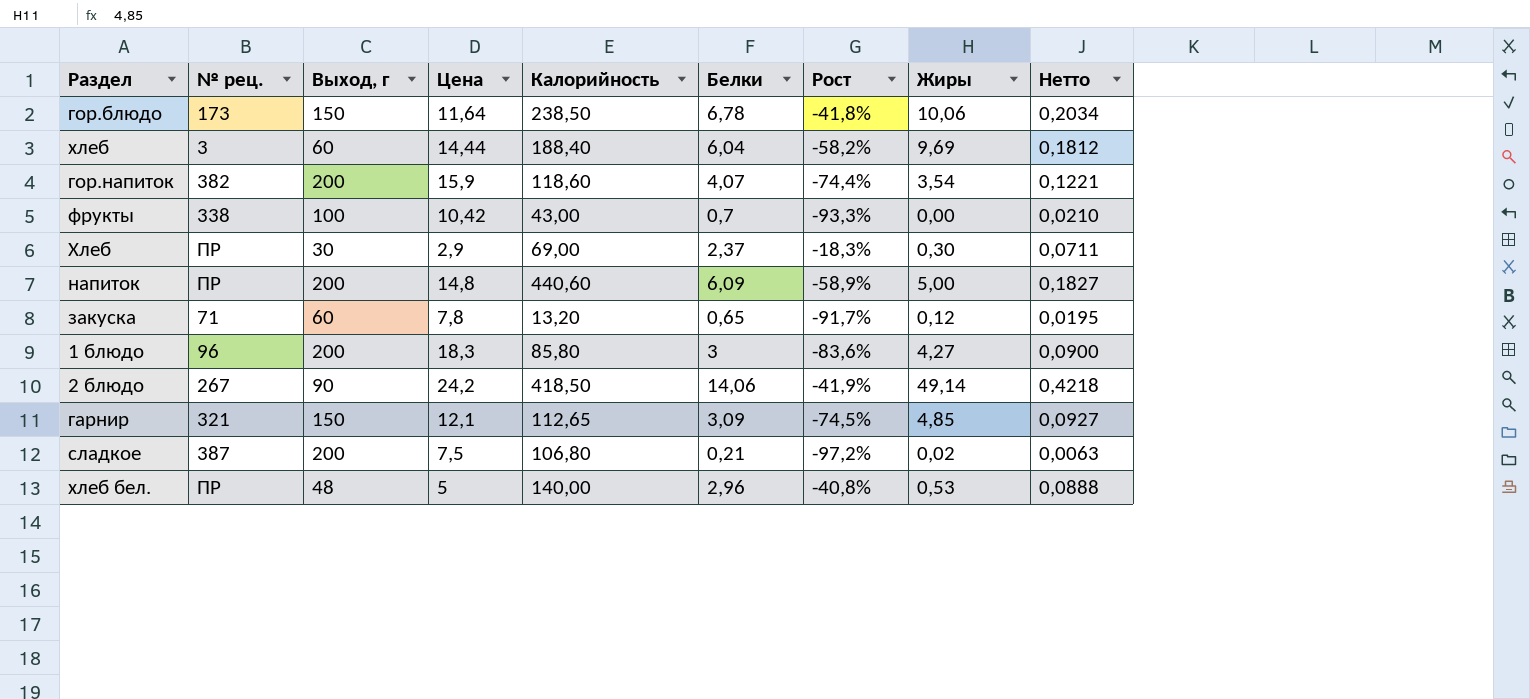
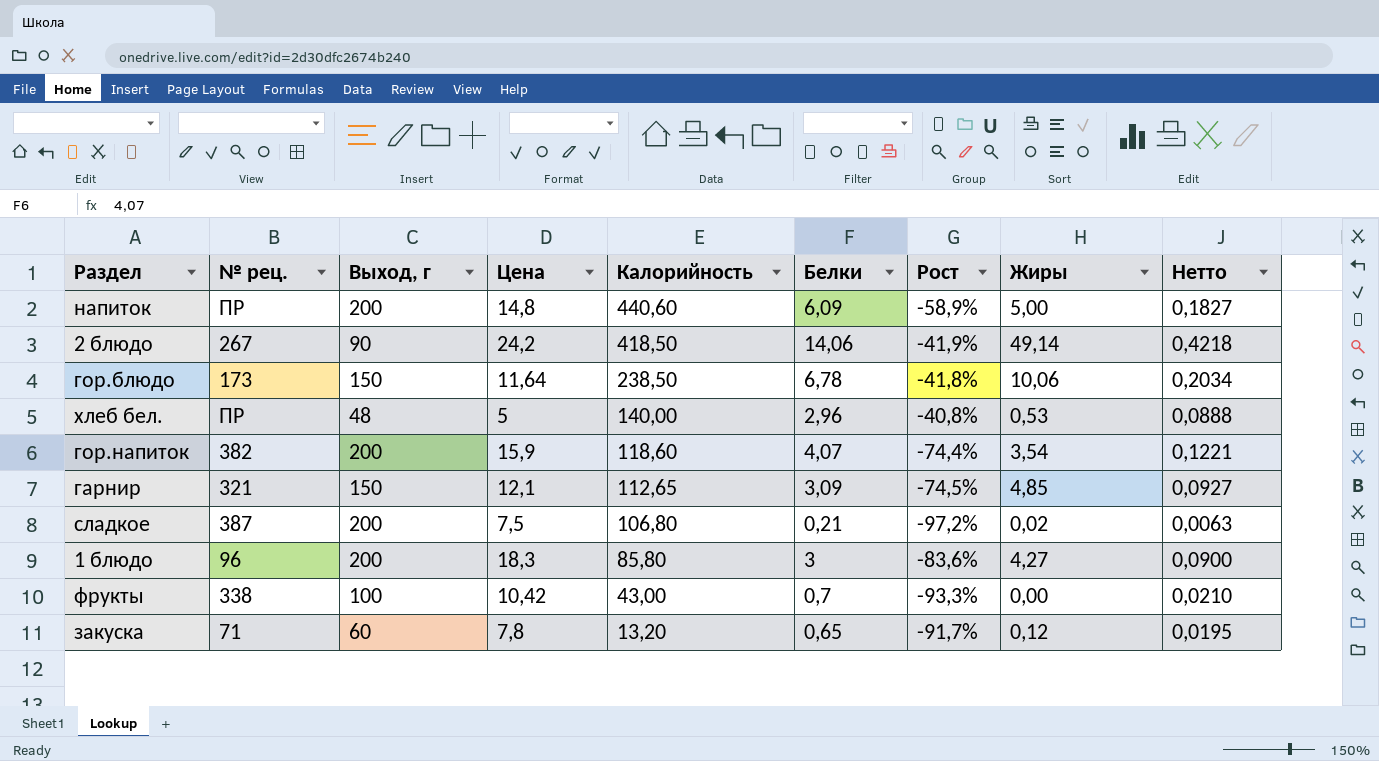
row order: none -> Калорийность descending
row хлеб: 3 | 60 | 14,44 | 188,40 | 6,04 | -58,2% | 9,69 | 0,1812 -> none
row Хлеб: ПР | 30 | 2,9 | 69,00 | 2,37 | -18,3% | 0,30 | 0,0711 -> none

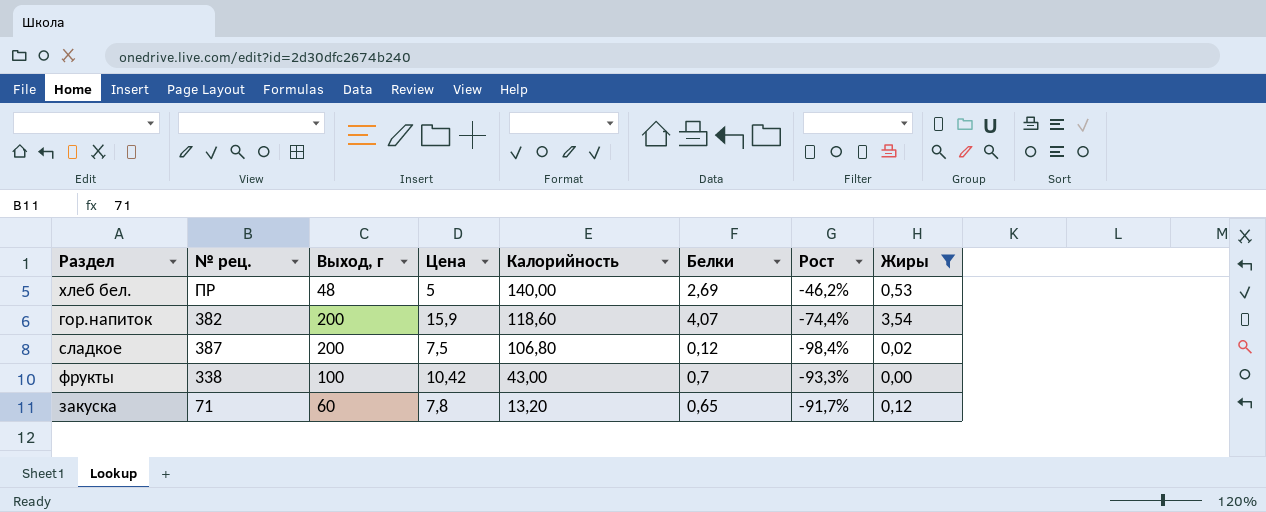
filter: none -> Жиры <= 3,54
column Нетто | formula: [Белки] * 0,03 -> none
хлеб бел. | Белки: 2,96 -> 2,69
хлеб бел. | Рост: -40,8% -> -46,2%
сладкое | Белки: 0,21 -> 0,12
сладкое | Рост: -97,2% -> -98,4%

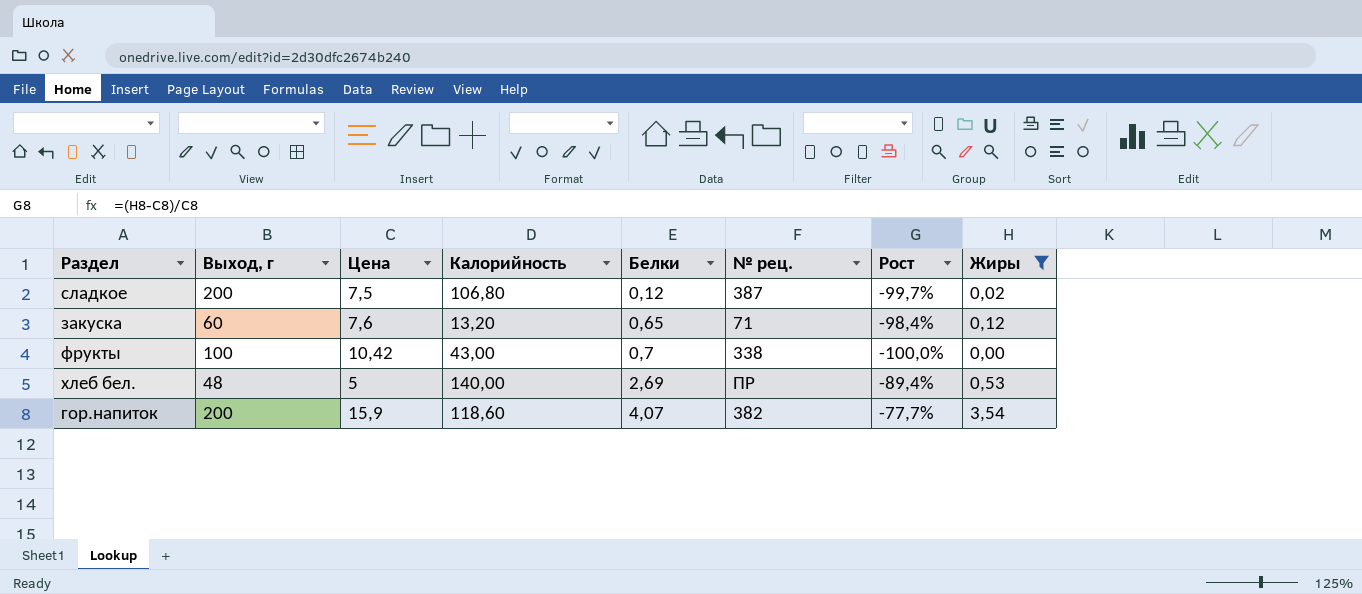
row order: Калорийность descending -> Белки ascending
column № рец. | position: 2 -> 6
column Рост | formula: ([Белки] - [Цена]) / [Цена] -> ([Жиры] - [Цена]) / [Цена]
закуска | Цена: 7,8 -> 7,6

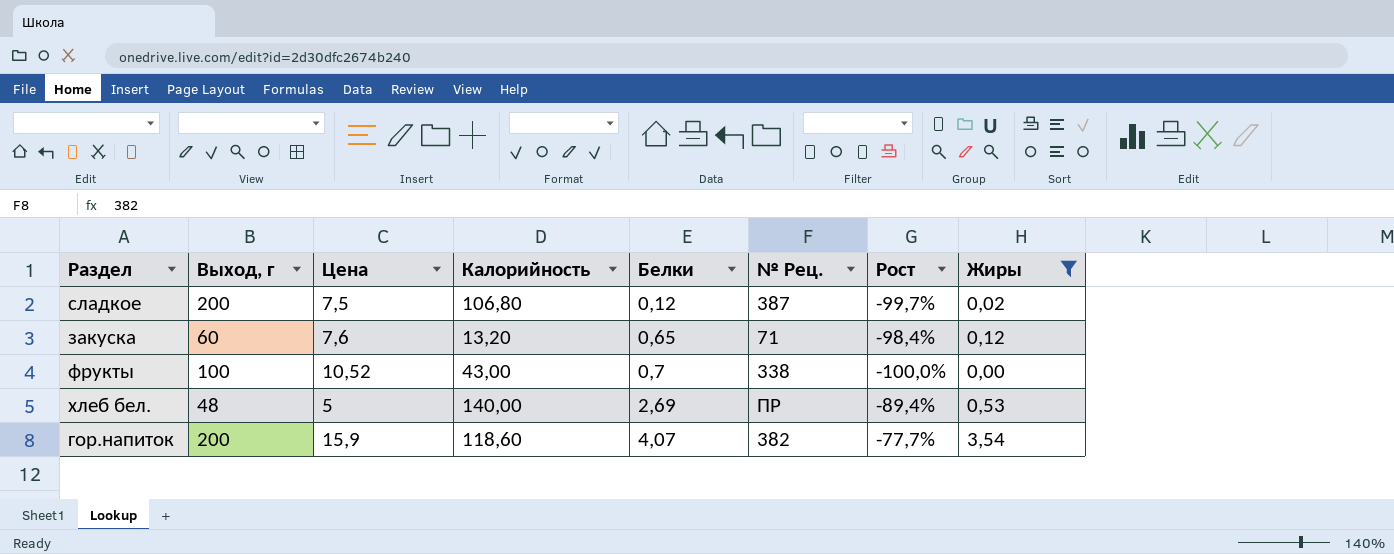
column name: № рец. -> № Рец.
фрукты | Цена: 10,42 -> 10,52

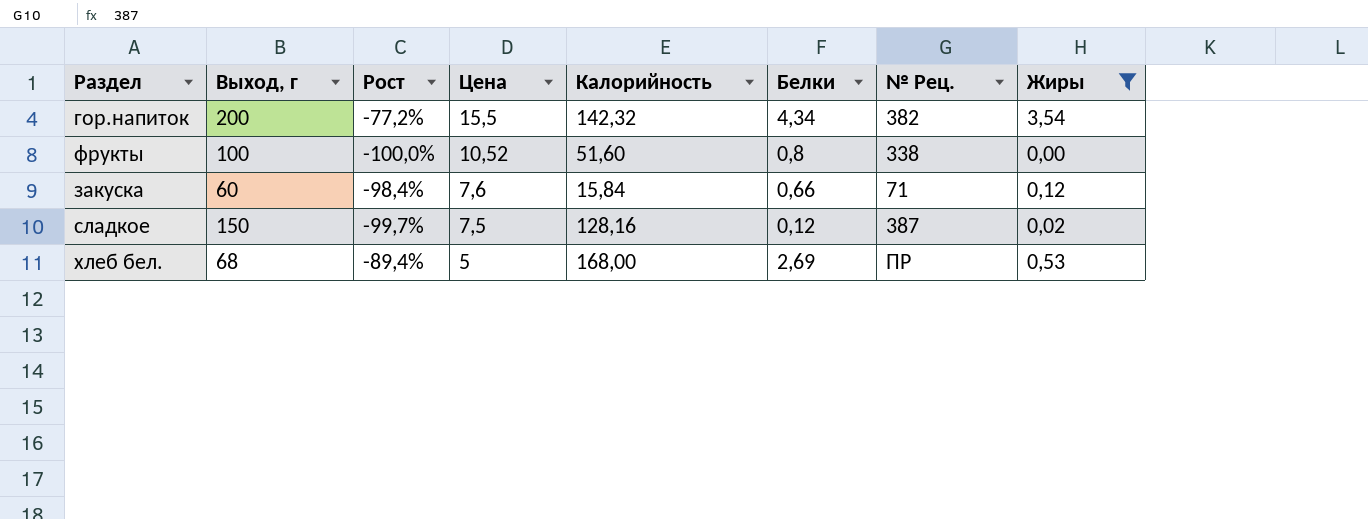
row order: Белки ascending -> Цена descending
column Рост | position: 7 -> 3
гор.напиток | Рост: -77,7% -> -77,2%
гор.напиток | Цена: 15,9 -> 15,5
гор.напиток | Калорийность: 118,60 -> 142,32
гор.напиток | Белки: 4,07 -> 4,34
фрукты | Калорийность: 43,00 -> 51,60
фрукты | Белки: 0,7 -> 0,8
закуска | Калорийность: 13,20 -> 15,84
закуска | Белки: 0,65 -> 0,66
сладкое | Выход, г: 200 -> 150
сладкое | Калорийность: 106,80 -> 128,16
хлеб бел. | Выход, г: 48 -> 68
хлеб бел. | Калорийность: 140,00 -> 168,00

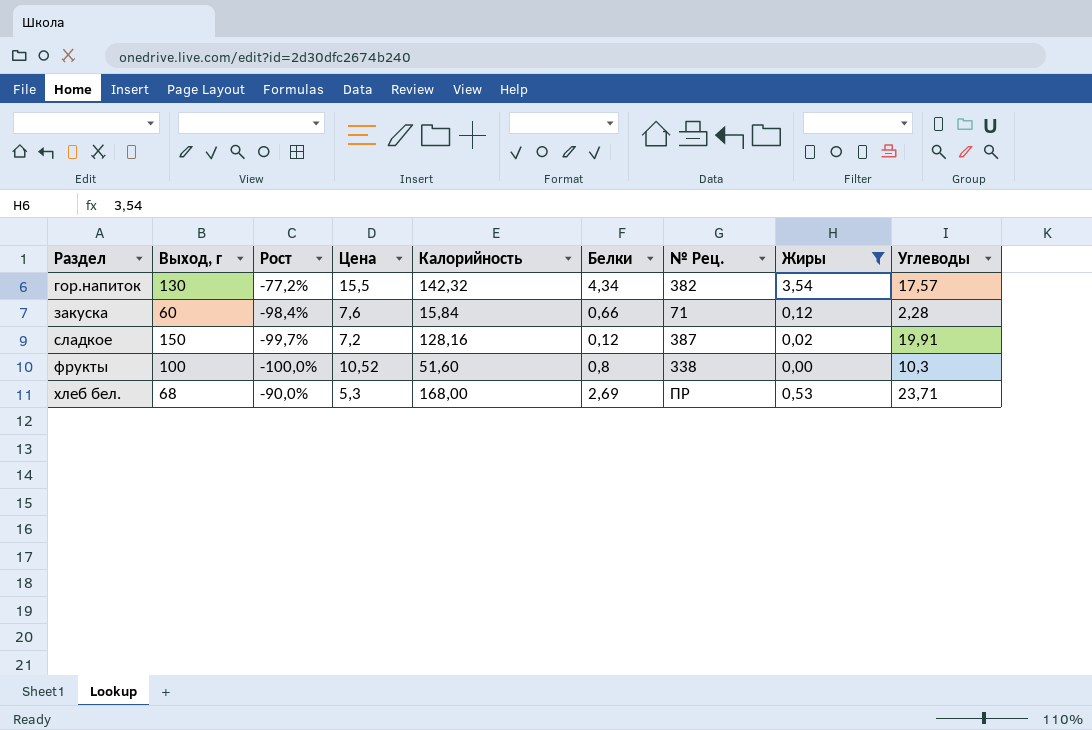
row order: Цена descending -> Раздел ascending
column Углеводы | position: none -> 9
гор.напиток | Выход, г: 200 -> 130
сладкое | Цена: 7,5 -> 7,2
хлеб бел. | Рост: -89,4% -> -90,0%
хлеб бел. | Цена: 5 -> 5,3

